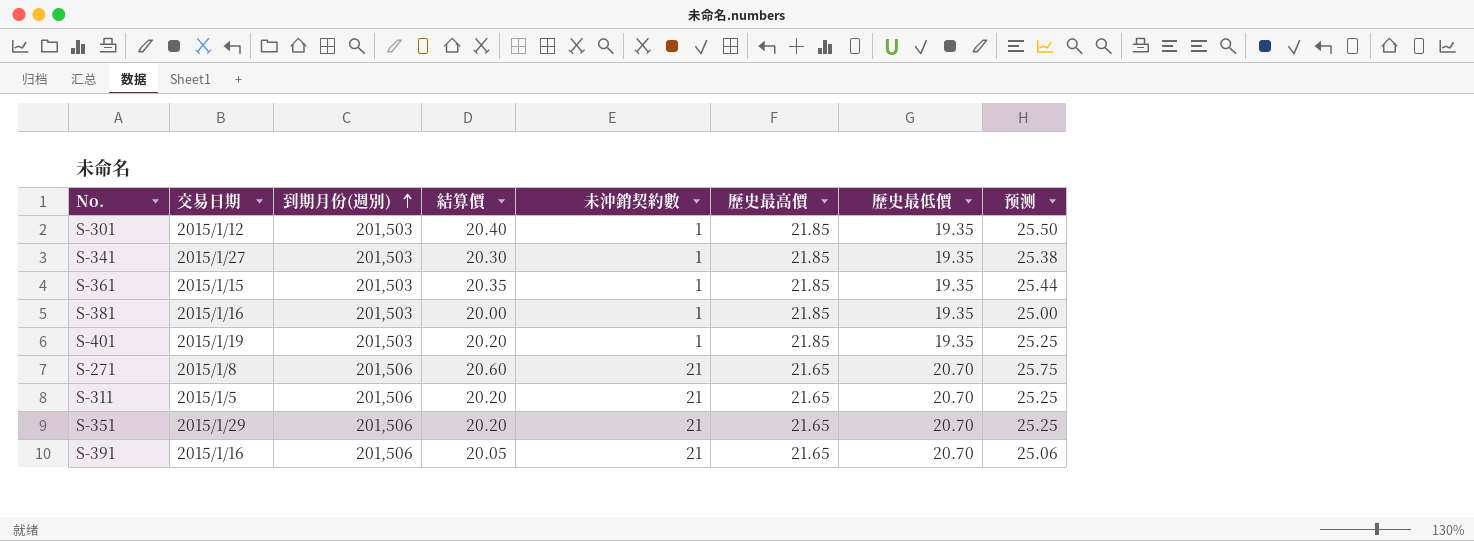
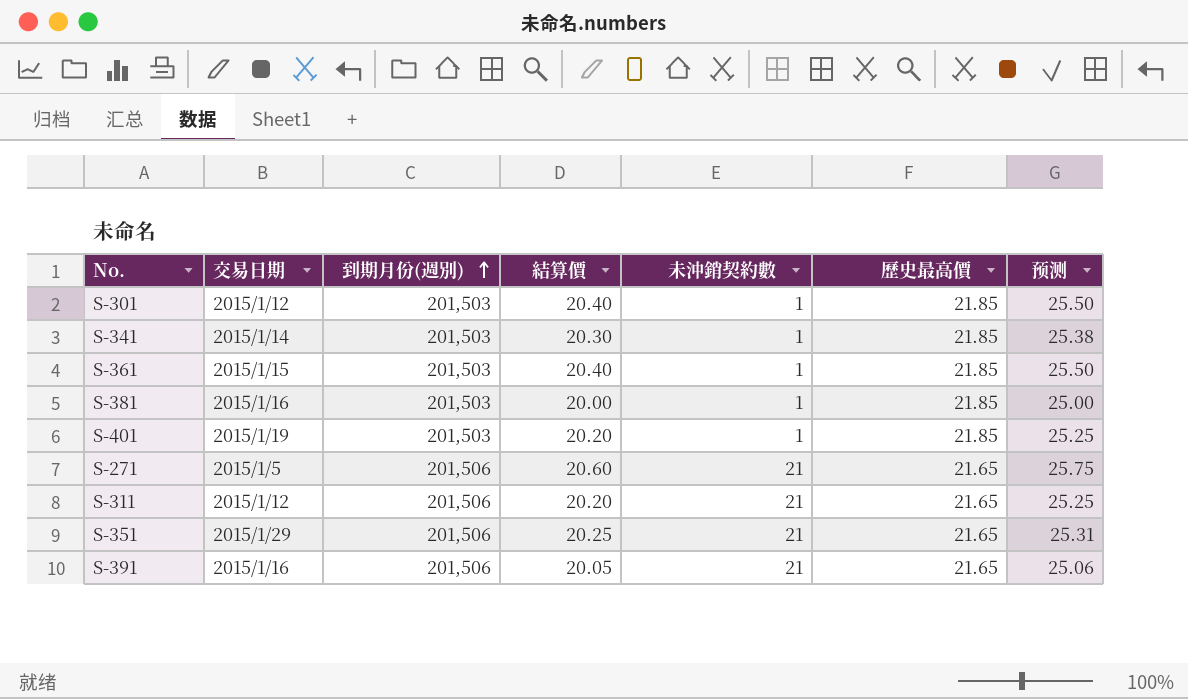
column 歷史最低價 | position: 7 -> none
S-341 | 交易日期: 2015/1/27 -> 2015/1/14
S-361 | 結算價: 20.35 -> 20.40
S-361 | 预测: 25.44 -> 25.50
S-271 | 交易日期: 2015/1/8 -> 2015/1/5
S-311 | 交易日期: 2015/1/5 -> 2015/1/12
S-351 | 結算價: 20.20 -> 20.25
S-351 | 预测: 25.25 -> 25.31

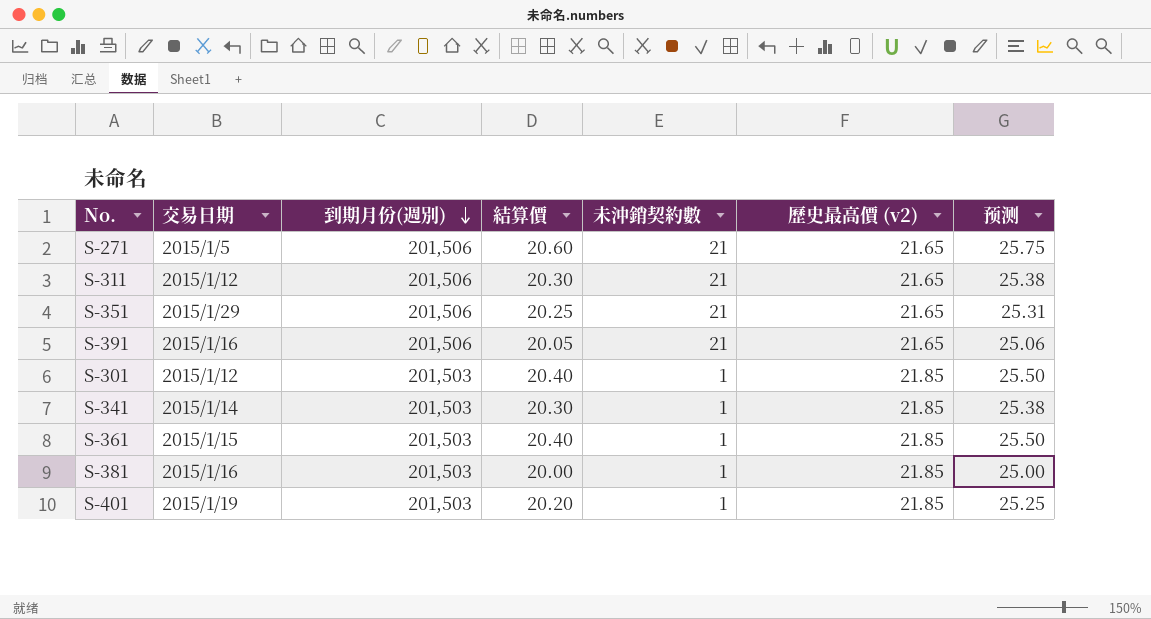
row order: 到期月份(週別) ascending -> 到期月份(週別) descending
column name: 歷史最高價 -> 歷史最高價 (v2)
S-311 | 結算價: 20.20 -> 20.30
S-311 | 预测: 25.25 -> 25.38

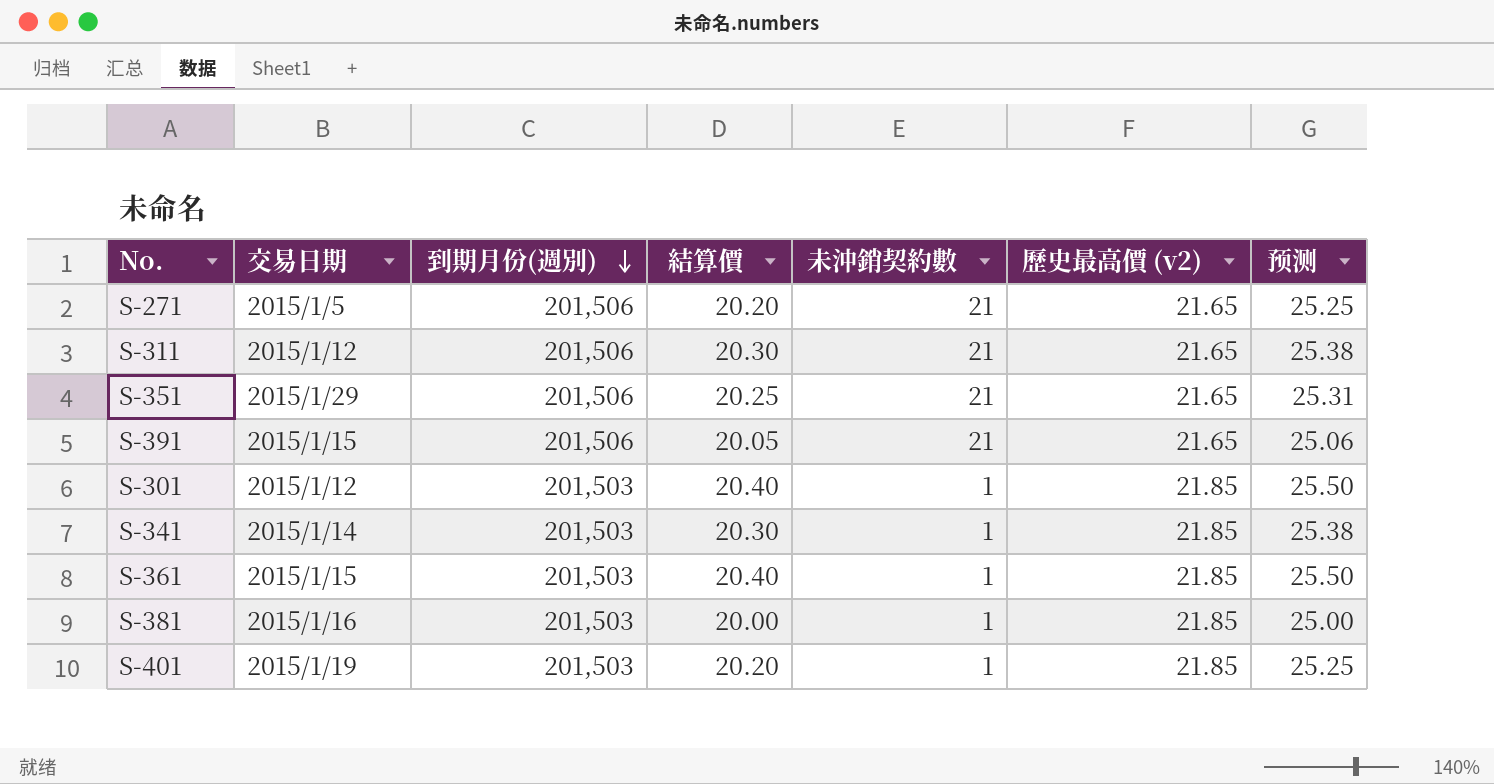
S-271 | 結算價: 20.60 -> 20.20
S-271 | 预测: 25.75 -> 25.25
S-391 | 交易日期: 2015/1/16 -> 2015/1/15

